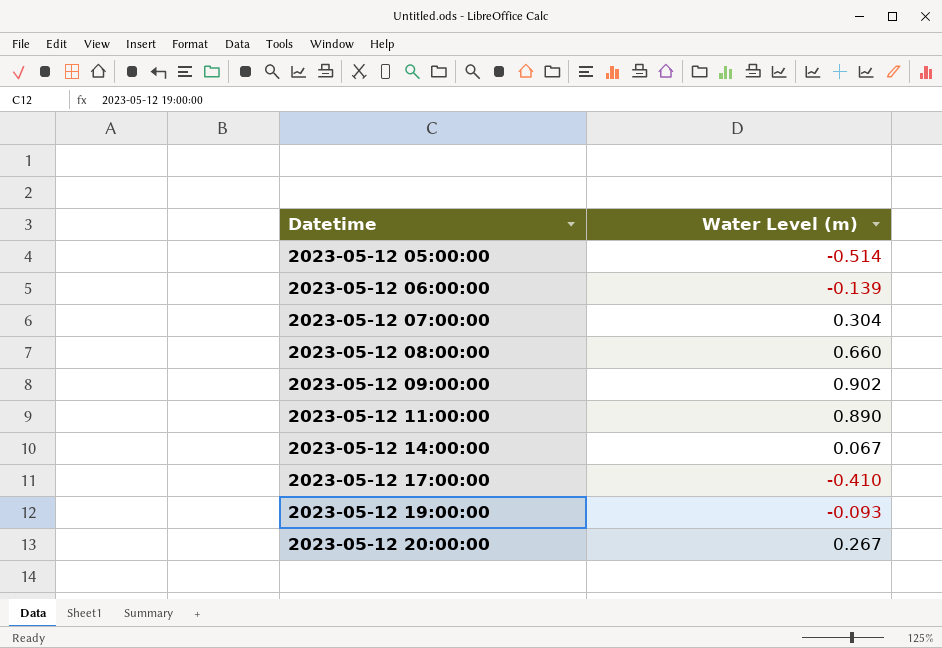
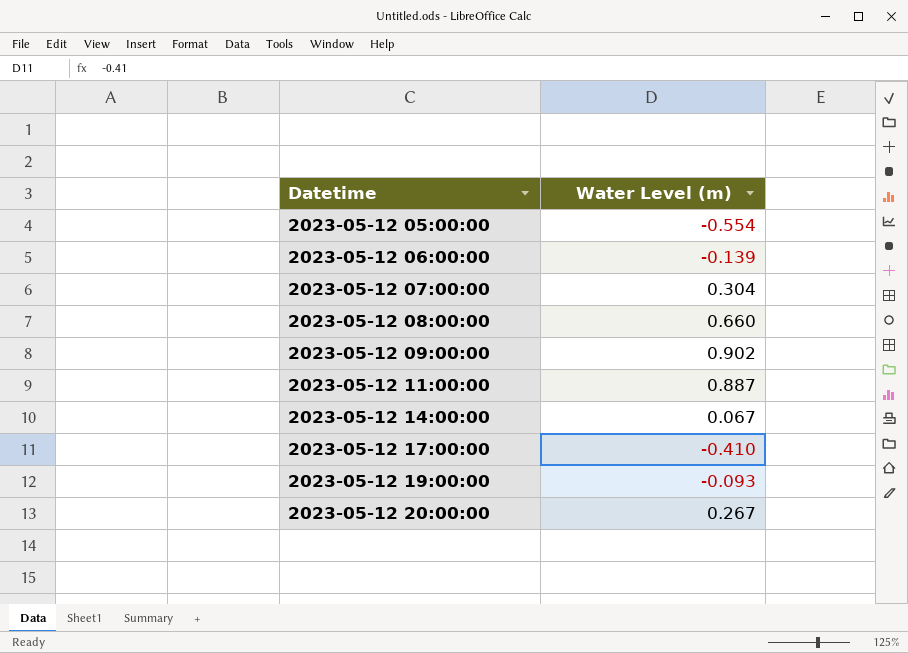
2023-05-12 05:00:00 | Water Level (m): -0.514 -> -0.554
2023-05-12 11:00:00 | Water Level (m): 0.890 -> 0.887

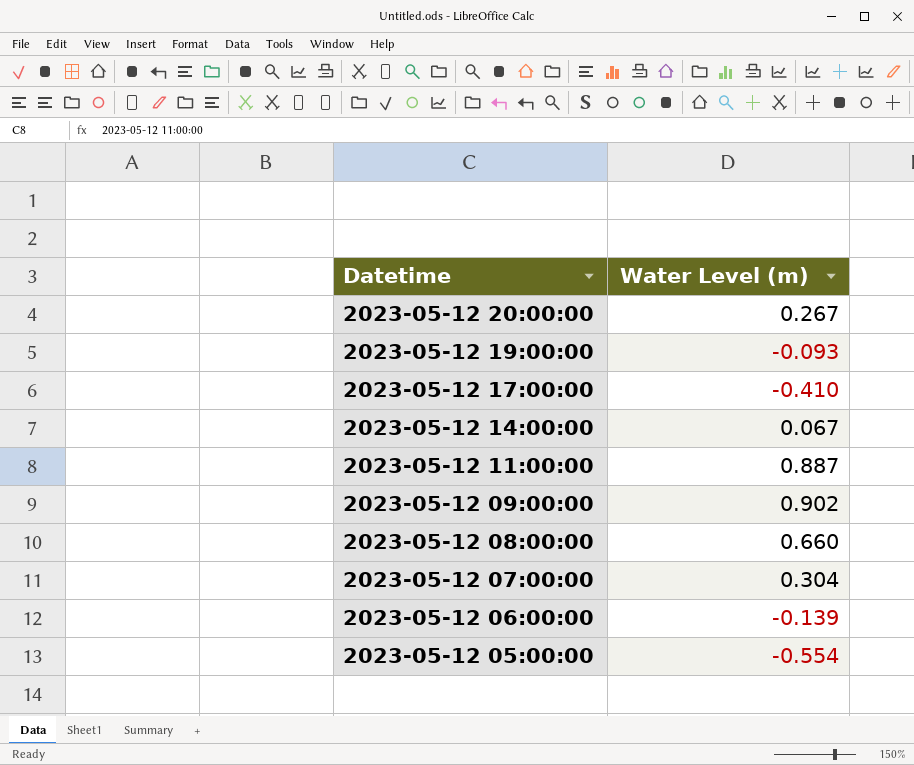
row order: Datetime ascending -> Datetime descending

